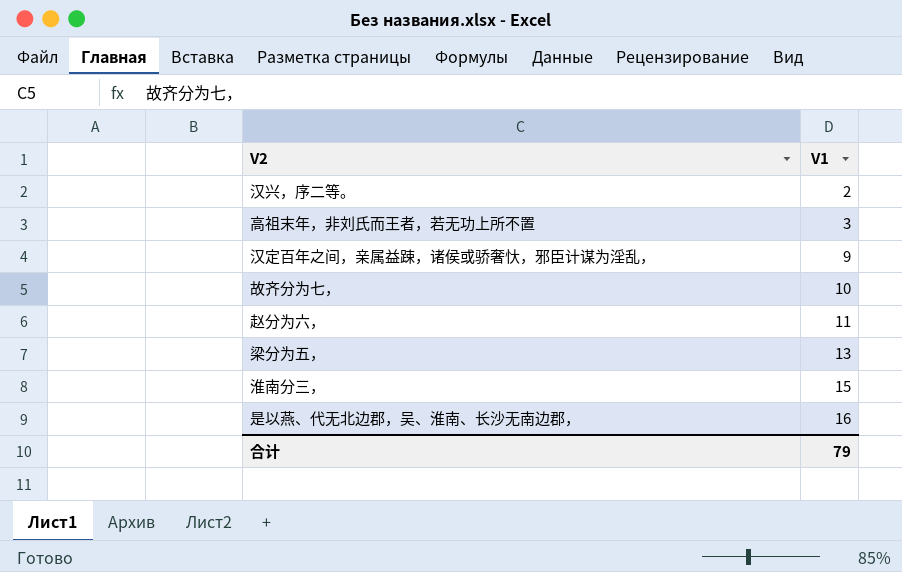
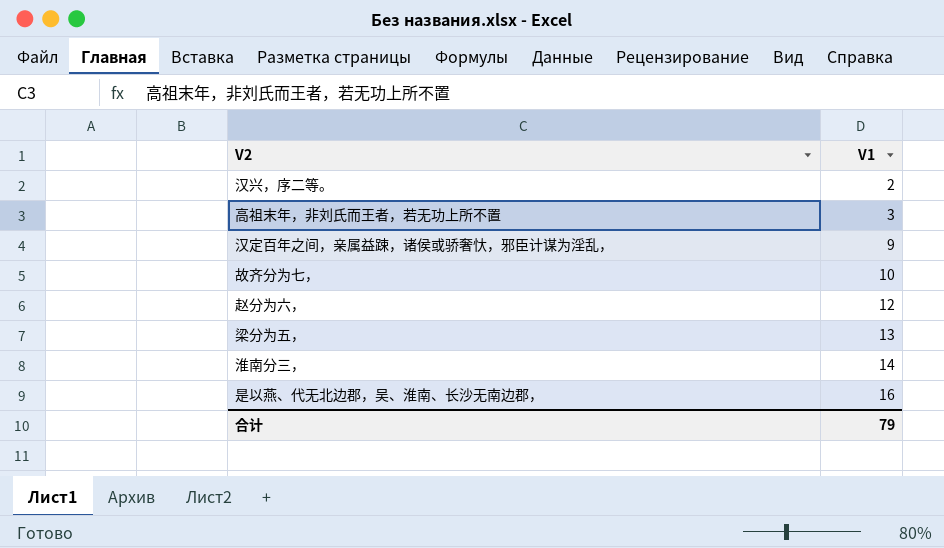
赵分为六， | V1: 11 -> 12
淮南分三， | V1: 15 -> 14

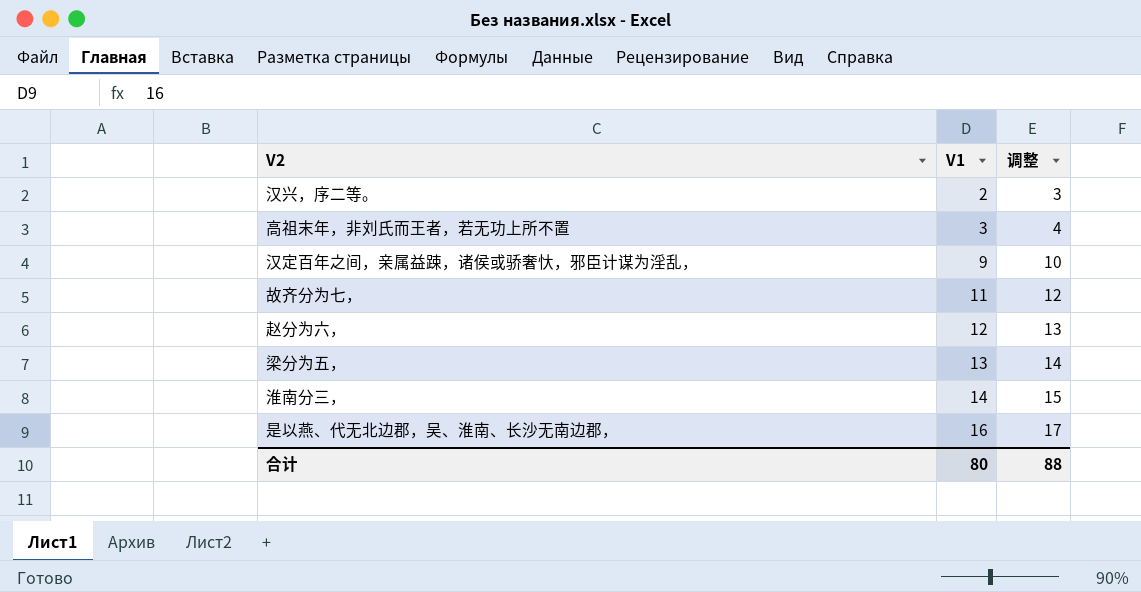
column 调整 | formula: none -> [V1] + 1
故齐分为七， | V1: 10 -> 11
合计 | V1: 79 -> 80

